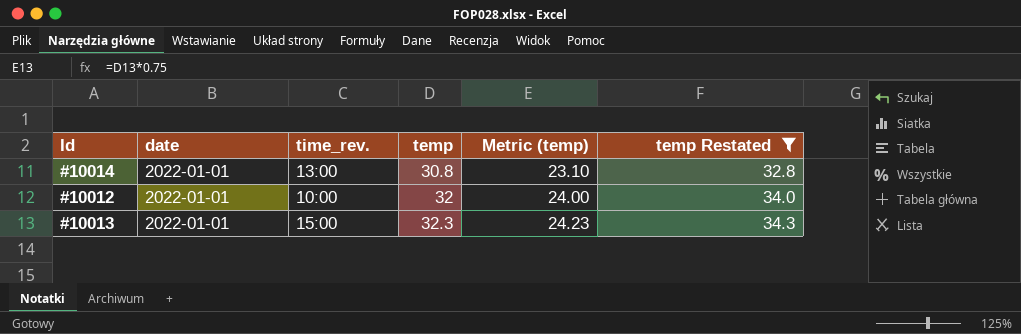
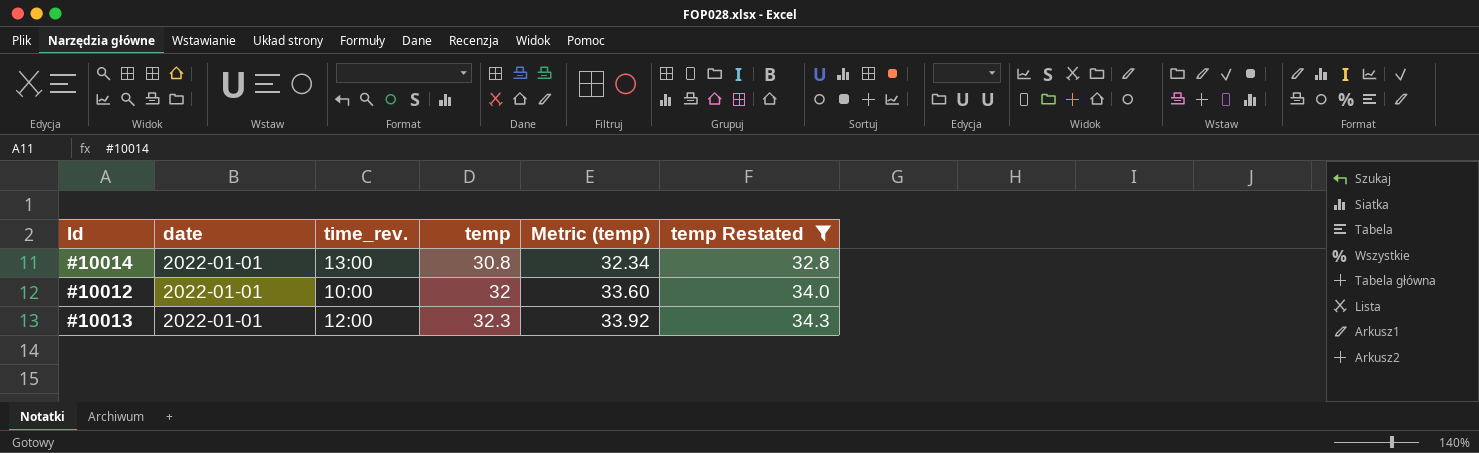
column Metric (temp) | formula: [temp] * 0.75 -> [temp] * 1.05
#10013 | time_rev.: 15:00 -> 12:00

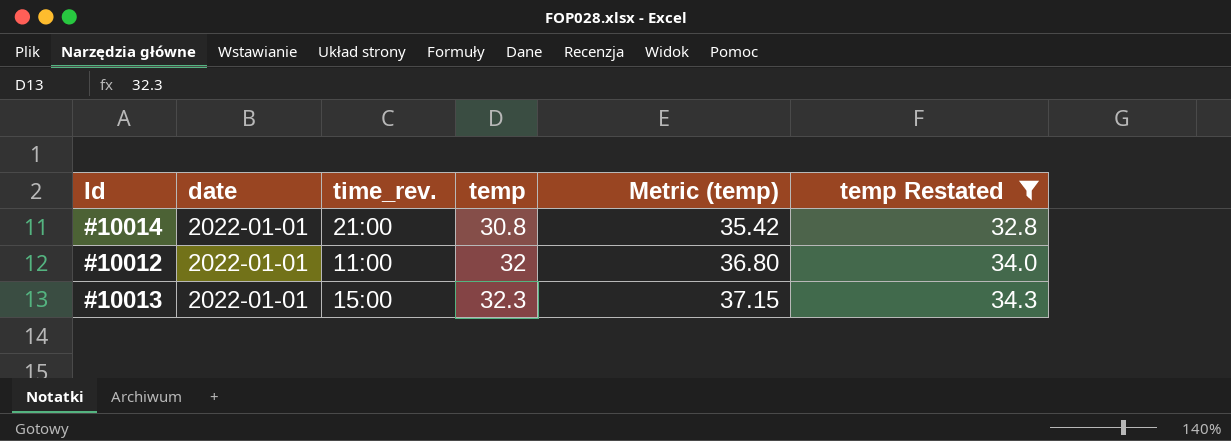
column Metric (temp) | formula: [temp] * 1.05 -> [temp] * 1.15
#10014 | time_rev.: 13:00 -> 21:00
#10012 | time_rev.: 10:00 -> 11:00
#10013 | time_rev.: 12:00 -> 15:00

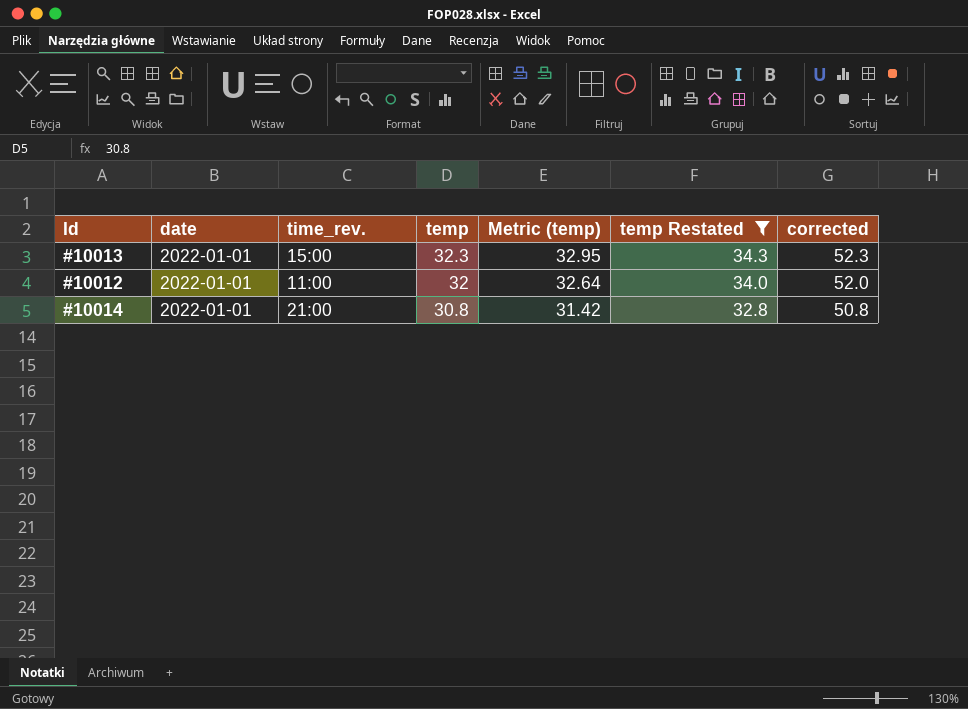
row order: temp ascending -> temp descending
column Metric (temp) | formula: [temp] * 1.15 -> [temp] * 1.02
column corrected | formula: none -> [temp] + 20

